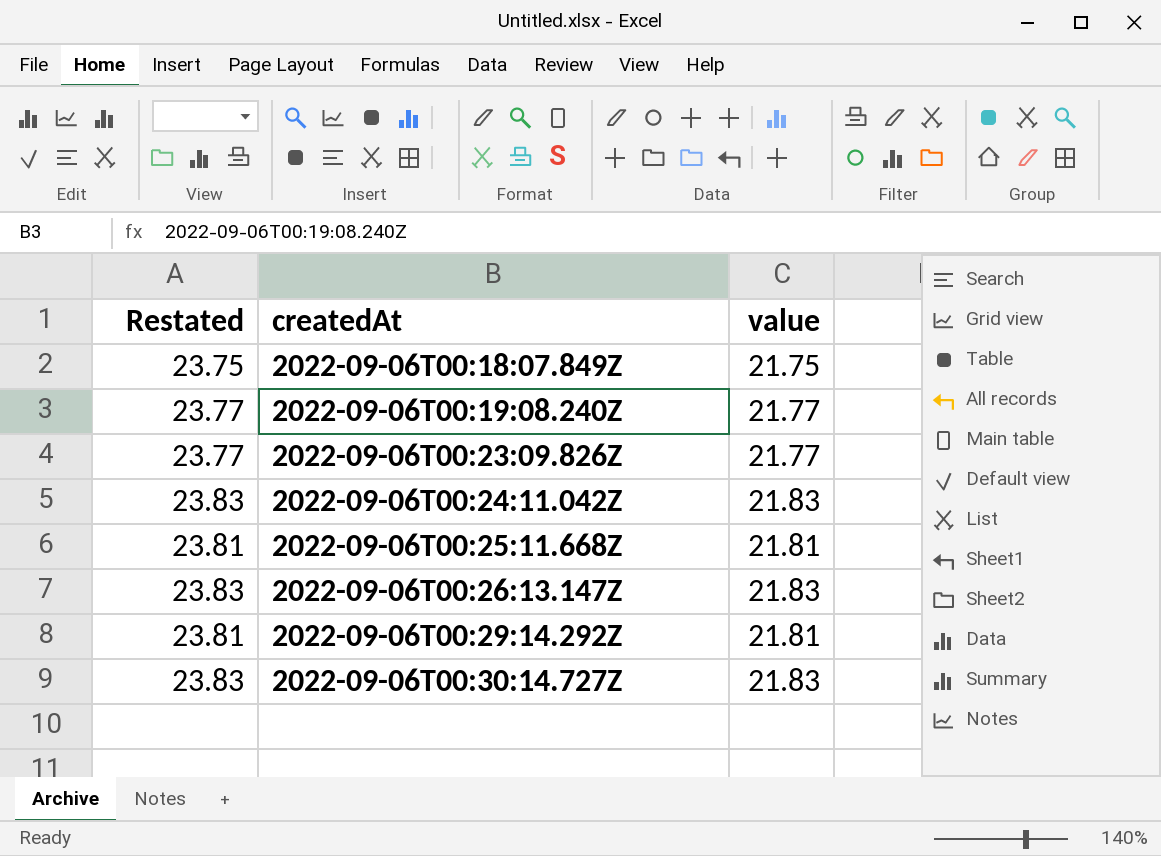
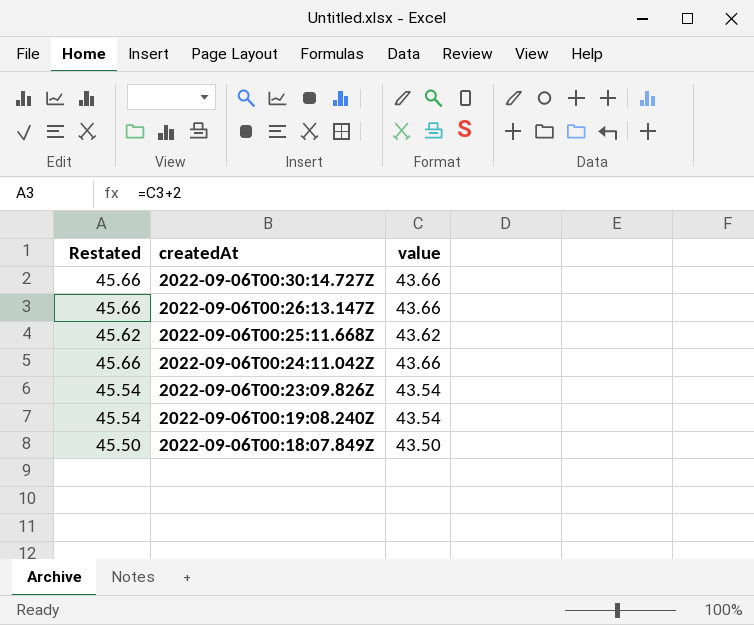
row order: createdAt ascending -> createdAt descending
row 2022-09-06T00:29:14.292Z: 23.81 | 21.81 -> none
2022-09-06T00:30:14.727Z | Restated: 23.83 -> 45.66
2022-09-06T00:30:14.727Z | value: 21.83 -> 43.66
2022-09-06T00:26:13.147Z | Restated: 23.83 -> 45.66
2022-09-06T00:26:13.147Z | value: 21.83 -> 43.66
2022-09-06T00:25:11.668Z | Restated: 23.81 -> 45.62
2022-09-06T00:25:11.668Z | value: 21.81 -> 43.62
2022-09-06T00:24:11.042Z | Restated: 23.83 -> 45.66
2022-09-06T00:24:11.042Z | value: 21.83 -> 43.66
2022-09-06T00:23:09.826Z | Restated: 23.77 -> 45.54
2022-09-06T00:23:09.826Z | value: 21.77 -> 43.54
2022-09-06T00:19:08.240Z | Restated: 23.77 -> 45.54
2022-09-06T00:19:08.240Z | value: 21.77 -> 43.54
2022-09-06T00:18:07.849Z | Restated: 23.75 -> 45.50
2022-09-06T00:18:07.849Z | value: 21.75 -> 43.50

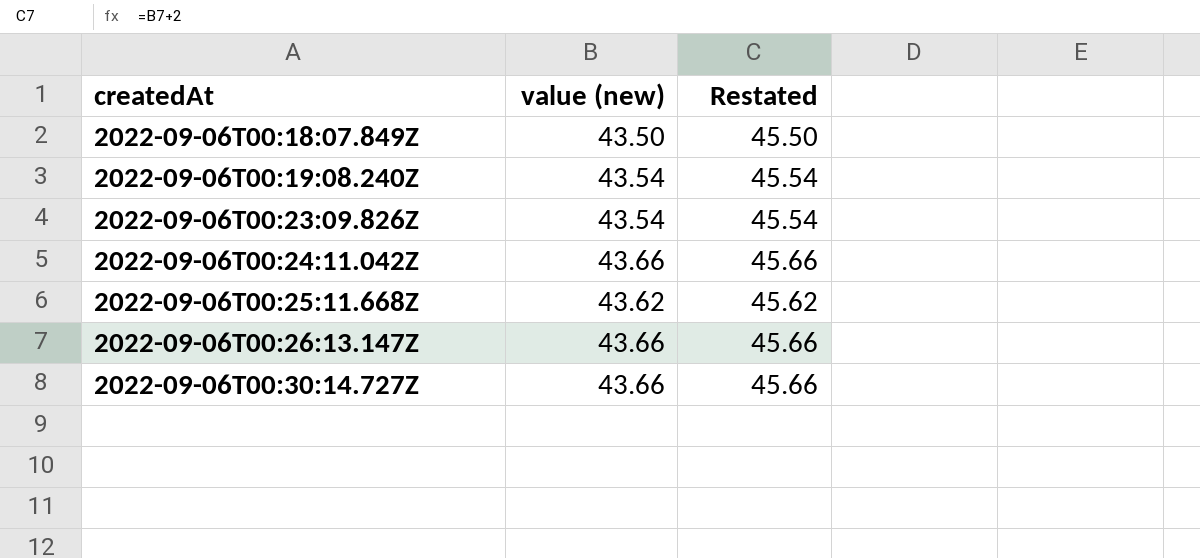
row order: createdAt descending -> createdAt ascending
column name: value -> value (new)
column Restated | position: 1 -> 3

